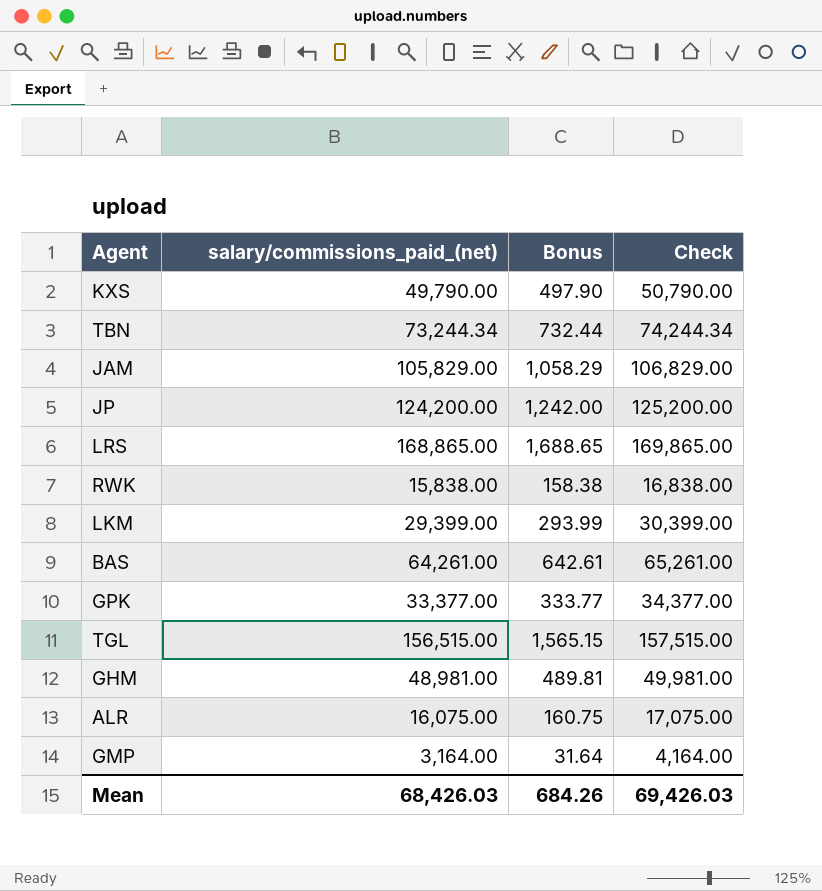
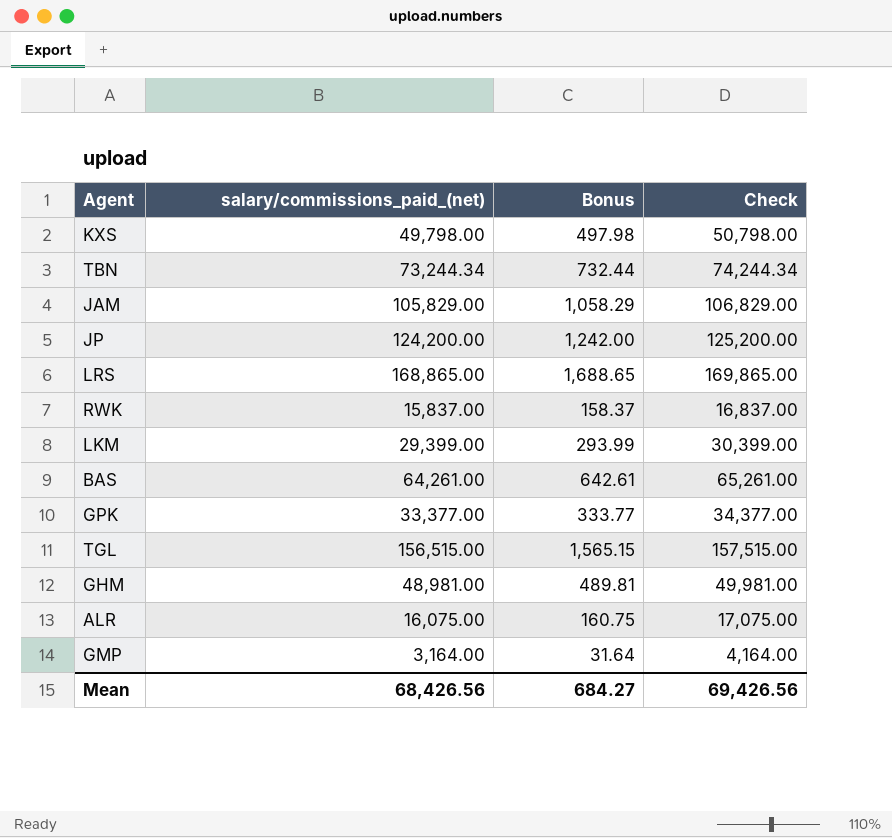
KXS | salary/commissions_paid_(net): 49,790.00 -> 49,798.00
KXS | Bonus: 497.90 -> 497.98
KXS | Check: 50,790.00 -> 50,798.00
RWK | salary/commissions_paid_(net): 15,838.00 -> 15,837.00
RWK | Bonus: 158.38 -> 158.37
RWK | Check: 16,838.00 -> 16,837.00
Mean | salary/commissions_paid_(net): 68,426.03 -> 68,426.56
Mean | Bonus: 684.26 -> 684.27
Mean | Check: 69,426.03 -> 69,426.56

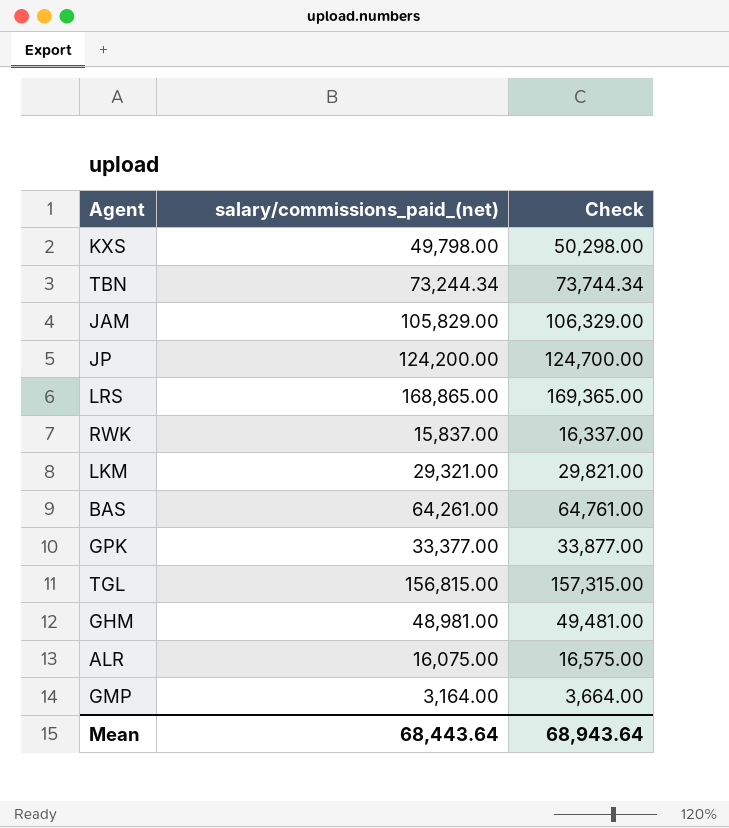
column Bonus | formula: [salary/commissions_paid_(net)] * 0.01 -> none
column Check | formula: [salary/commissions_paid_(net)] + 1000 -> [salary/commissions_paid_(net)] + 500
LKM | salary/commissions_paid_(net): 29,399.00 -> 29,321.00
TGL | salary/commissions_paid_(net): 156,515.00 -> 156,815.00
Mean | salary/commissions_paid_(net): 68,426.56 -> 68,443.64
Mean | Check: 69,426.56 -> 68,943.64

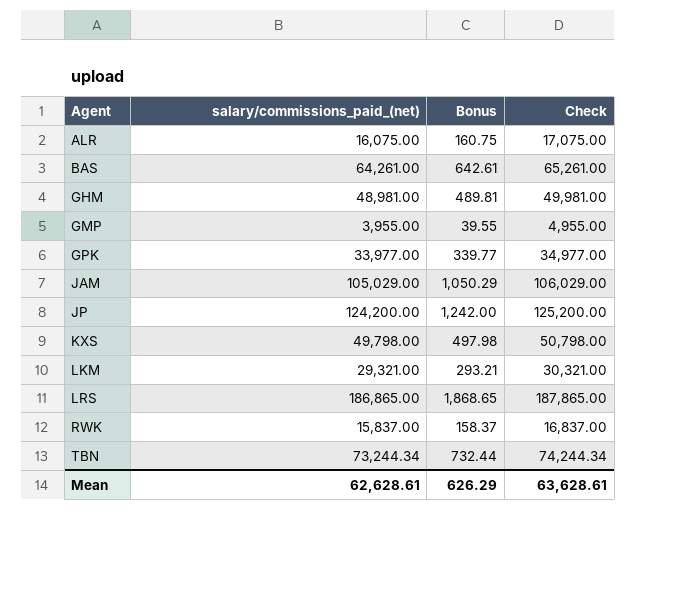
row order: none -> Agent ascending
column Bonus | formula: none -> [salary/commissions_paid_(net)] * 0.01
column Check | formula: [salary/commissions_paid_(net)] + 500 -> [salary/commissions_paid_(net)] + 1000
row TGL: 156,815.00 | 157,315.00 -> none
GMP | salary/commissions_paid_(net): 3,164.00 -> 3,955.00
GPK | salary/commissions_paid_(net): 33,377.00 -> 33,977.00
JAM | salary/commissions_paid_(net): 105,829.00 -> 105,029.00
LRS | salary/commissions_paid_(net): 168,865.00 -> 186,865.00
Mean | salary/commissions_paid_(net): 68,443.64 -> 62,628.61
Mean | Check: 68,943.64 -> 63,628.61

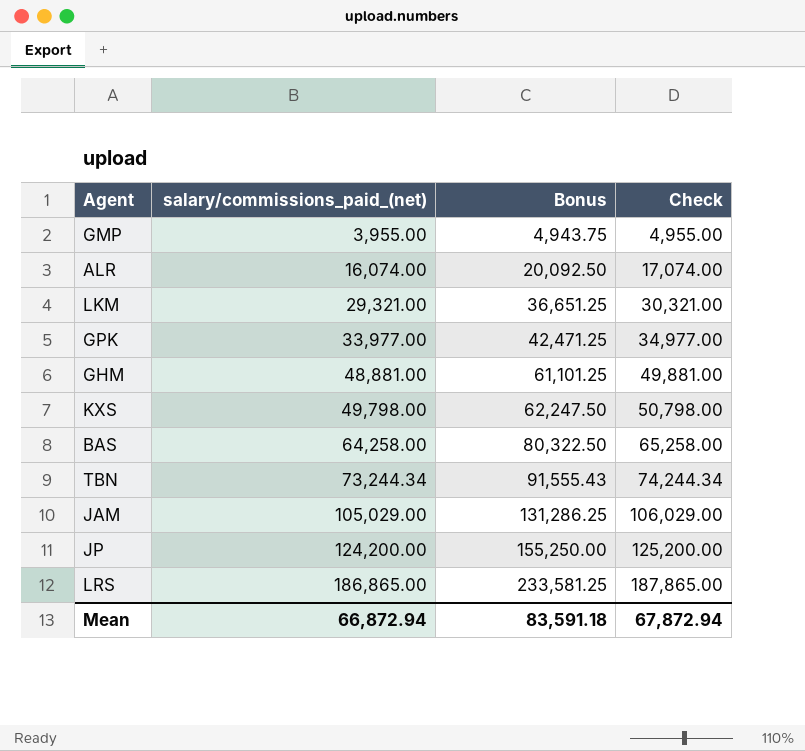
row order: Agent ascending -> salary/commissions_paid_(net) ascending
column Bonus | formula: [salary/commissions_paid_(net)] * 0.01 -> [salary/commissions_paid_(net)] * 1.25
row RWK: 15,837.00 | 158.37 | 16,837.00 -> none
ALR | salary/commissions_paid_(net): 16,075.00 -> 16,074.00
ALR | Check: 17,075.00 -> 17,074.00
GHM | salary/commissions_paid_(net): 48,981.00 -> 48,881.00
GHM | Check: 49,981.00 -> 49,881.00
BAS | salary/commissions_paid_(net): 64,261.00 -> 64,258.00
BAS | Check: 65,261.00 -> 65,258.00
Mean | salary/commissions_paid_(net): 62,628.61 -> 66,872.94
Mean | Bonus: 626.29 -> 83,591.18
Mean | Check: 63,628.61 -> 67,872.94

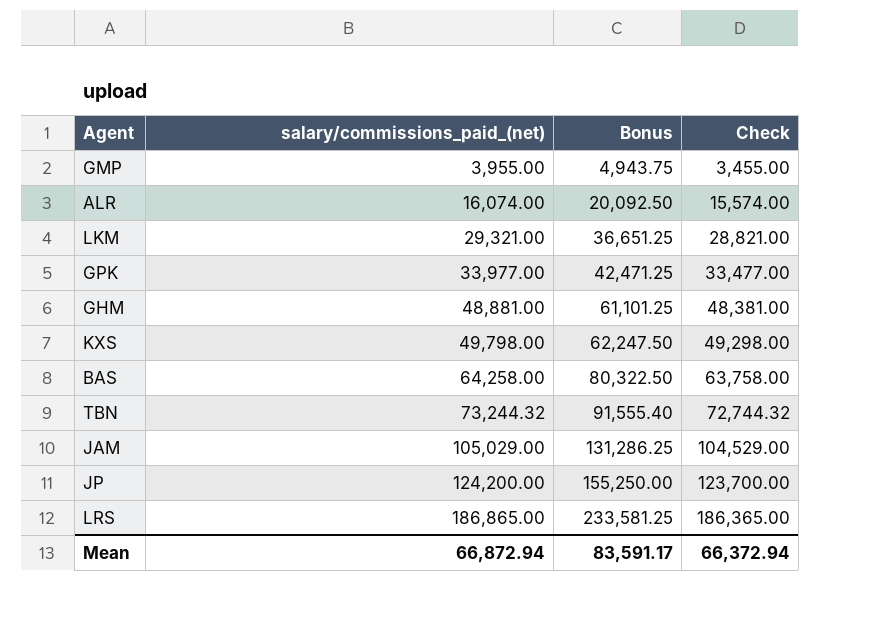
column Check | formula: [salary/commissions_paid_(net)] + 1000 -> [salary/commissions_paid_(net)] - 500
TBN | salary/commissions_paid_(net): 73,244.34 -> 73,244.32
TBN | Bonus: 91,555.43 -> 91,555.40
Mean | Bonus: 83,591.18 -> 83,591.17
Mean | Check: 67,872.94 -> 66,372.94

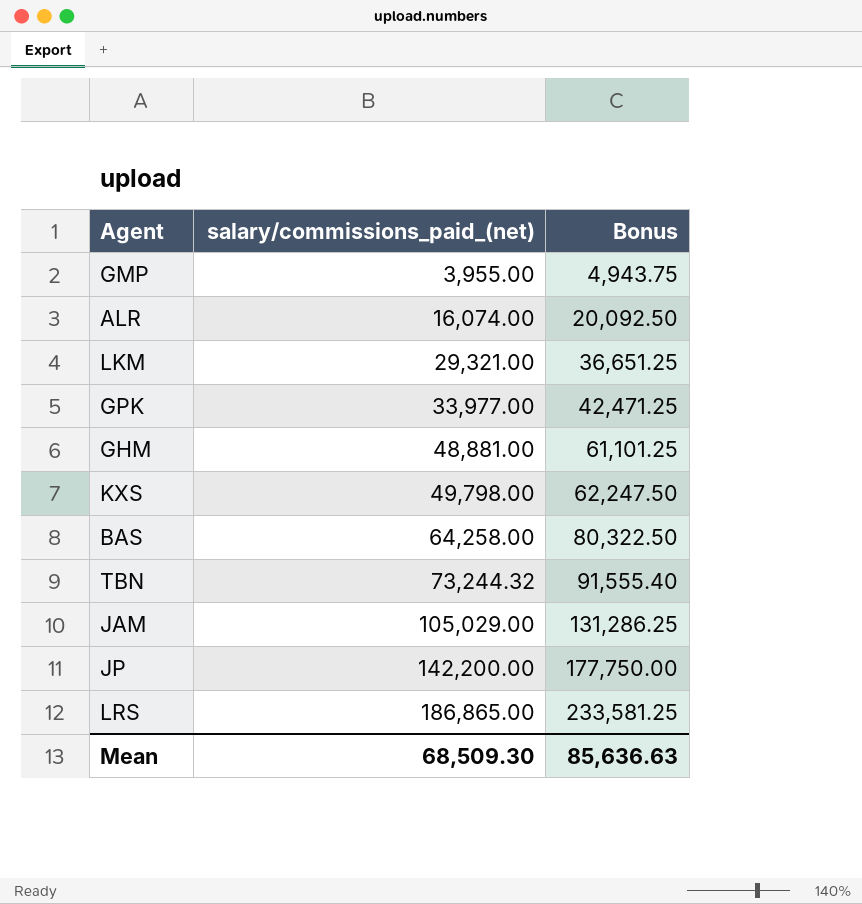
column Check | formula: [salary/commissions_paid_(net)] - 500 -> none
JP | salary/commissions_paid_(net): 124,200.00 -> 142,200.00
JP | Bonus: 155,250.00 -> 177,750.00
Mean | salary/commissions_paid_(net): 66,872.94 -> 68,509.30
Mean | Bonus: 83,591.17 -> 85,636.63

